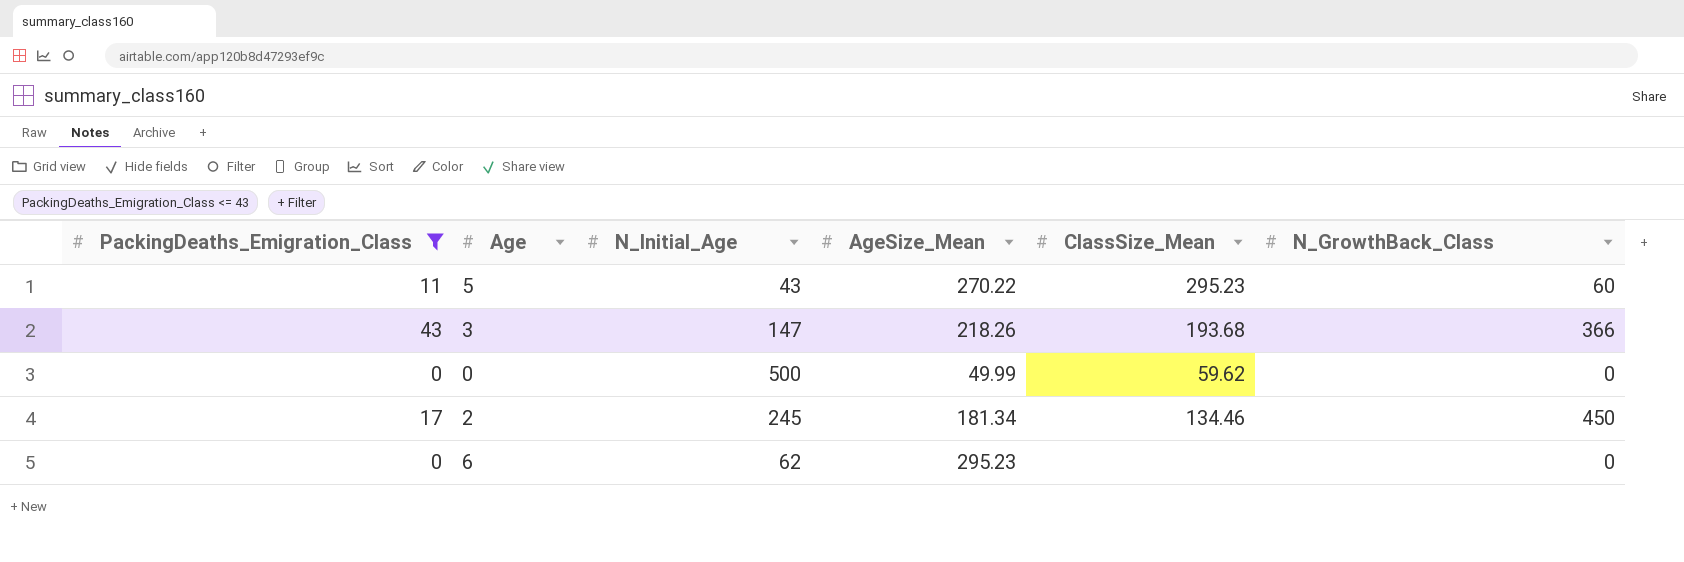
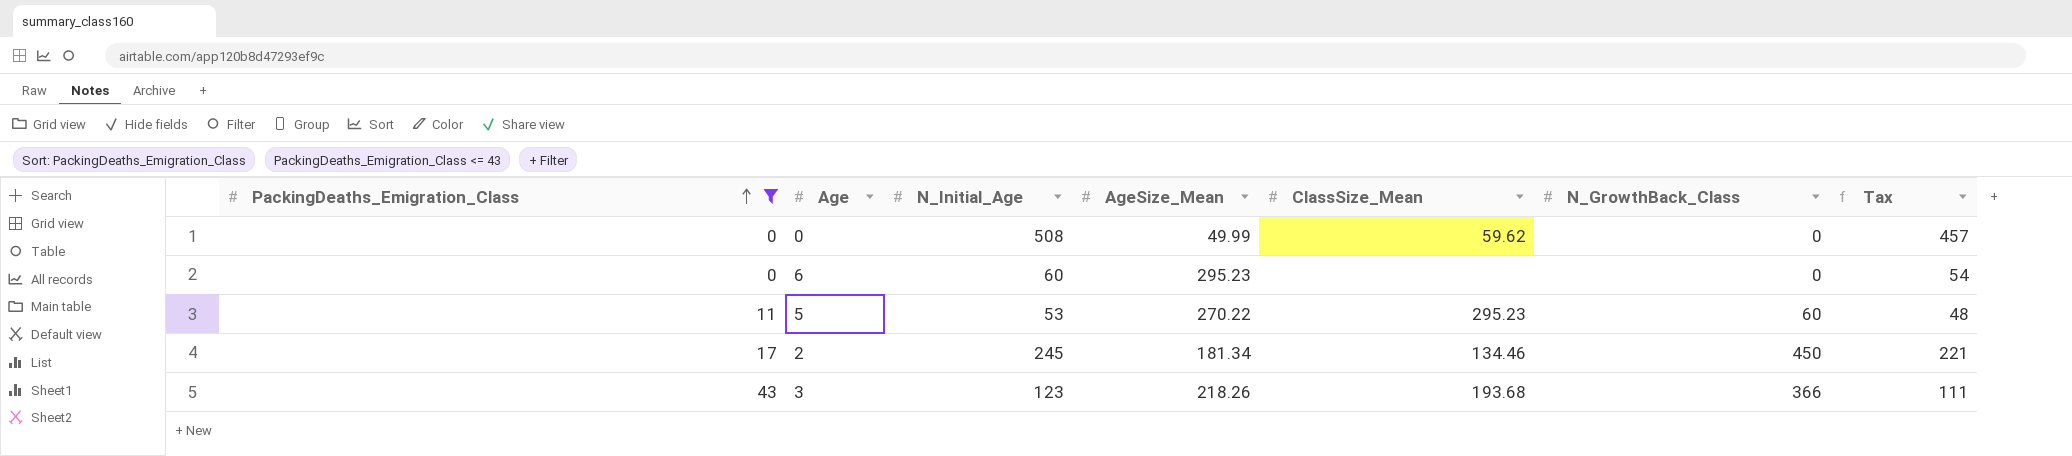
row order: none -> PackingDeaths_Emigration_Class ascending
column Tax | formula: none -> [N_Initial_Age] * 0.9
0 | N_Initial_Age: 500 -> 508
6 | N_Initial_Age: 62 -> 60
5 | N_Initial_Age: 43 -> 53
3 | N_Initial_Age: 147 -> 123

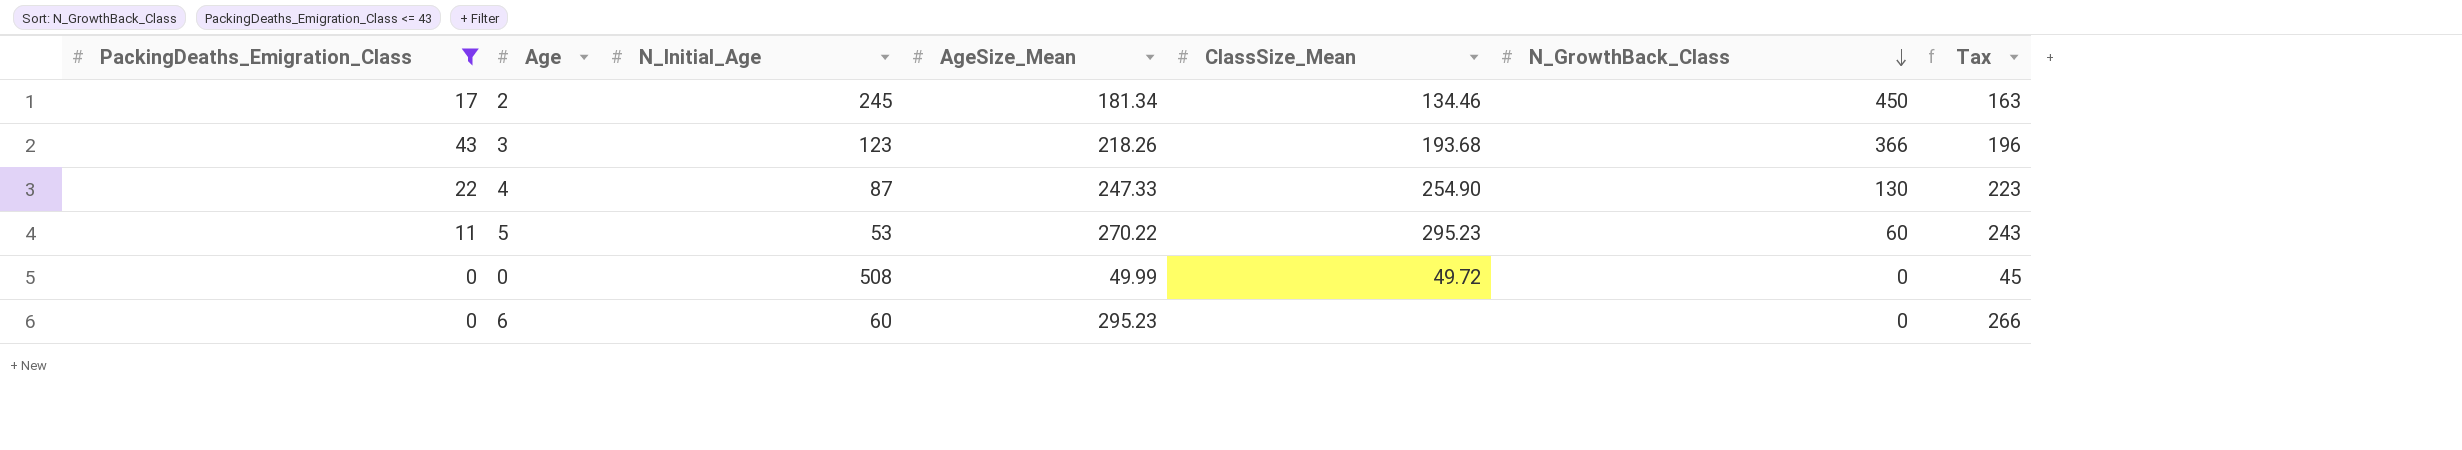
row order: PackingDeaths_Emigration_Class ascending -> N_GrowthBack_Class descending
column Tax | formula: [N_Initial_Age] * 0.9 -> [AgeSize_Mean] * 0.9
row 4: none -> 22 | 87 | 247.33 | 254.90 | 130 | 223
0 | ClassSize_Mean: 59.62 -> 49.72

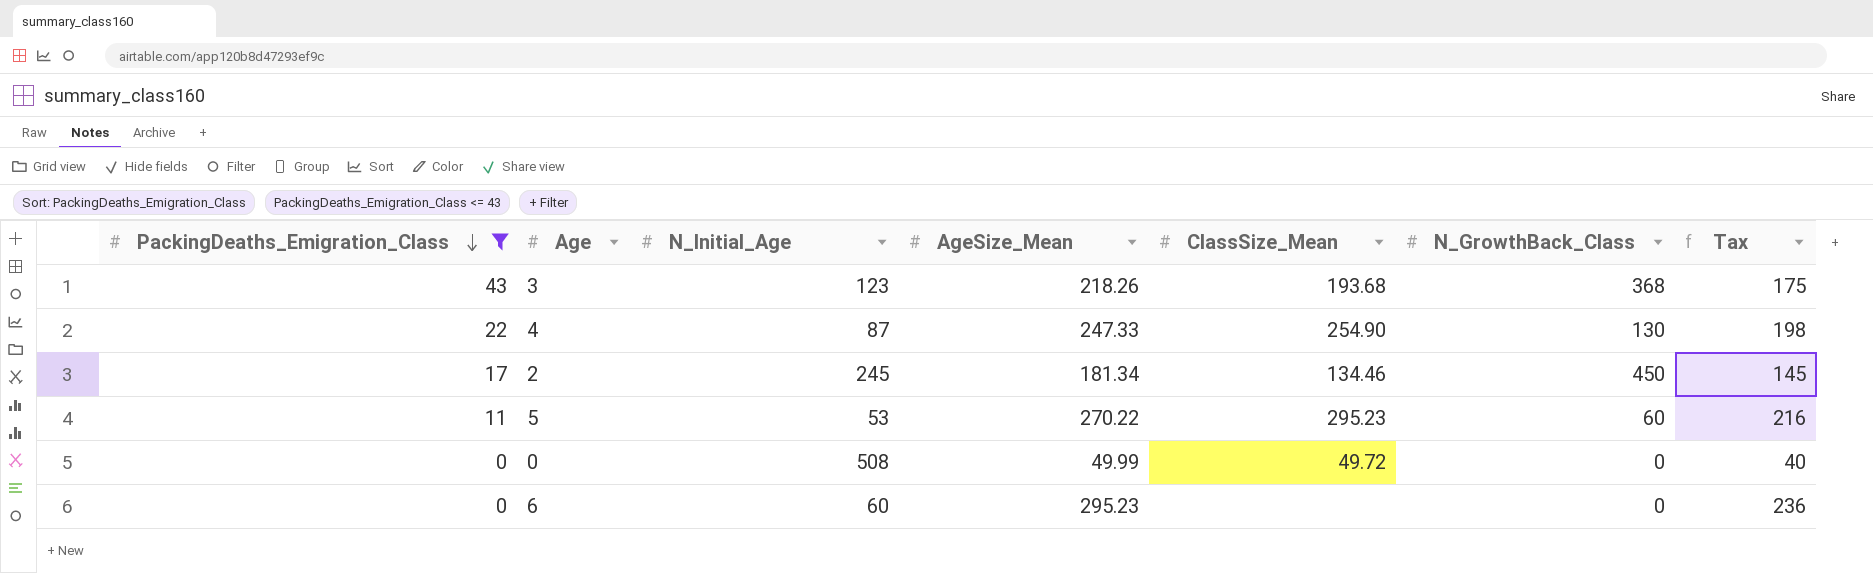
row order: N_GrowthBack_Class descending -> PackingDeaths_Emigration_Class descending
column Tax | formula: [AgeSize_Mean] * 0.9 -> [AgeSize_Mean] * 0.8
3 | N_GrowthBack_Class: 366 -> 368

